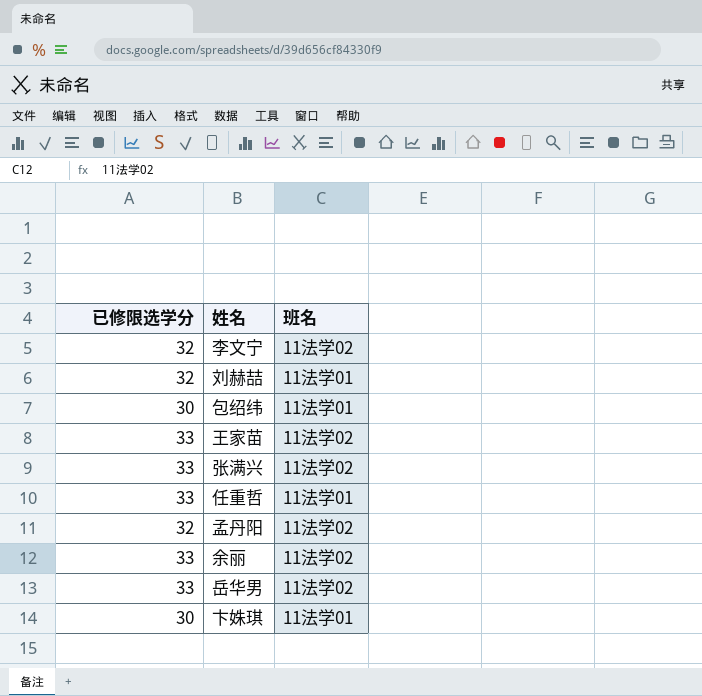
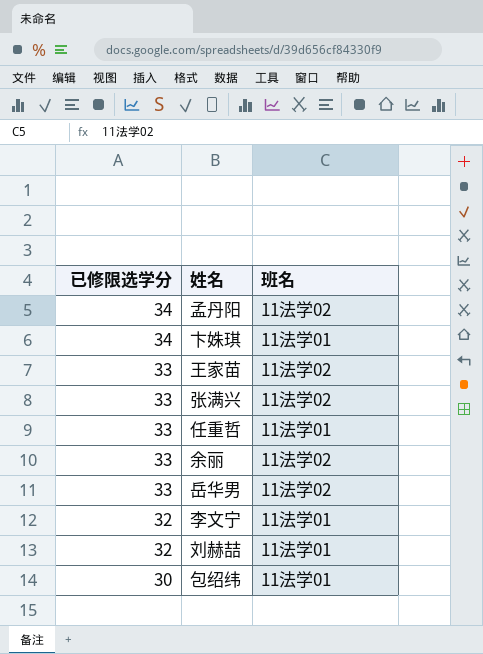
row order: none -> 已修限选学分 descending
孟丹阳 | 已修限选学分: 32 -> 34
卞姝琪 | 已修限选学分: 30 -> 34
李文宁 | 班名: 11法学02 -> 11法学01

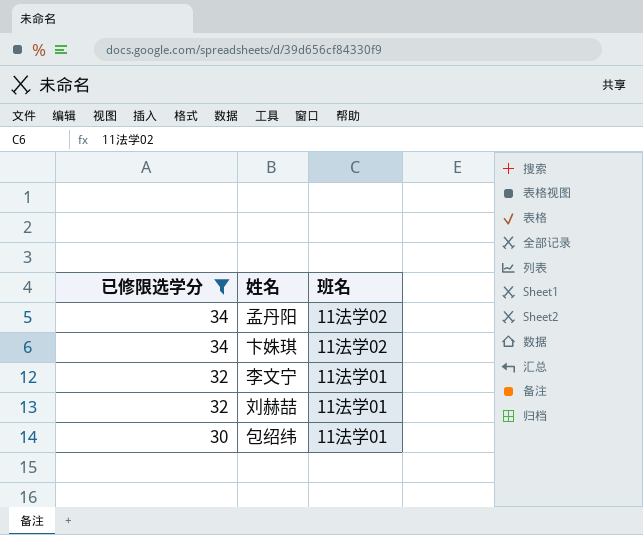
filter: none -> 已修限选学分 != 33
卞姝琪 | 班名: 11法学01 -> 11法学02

